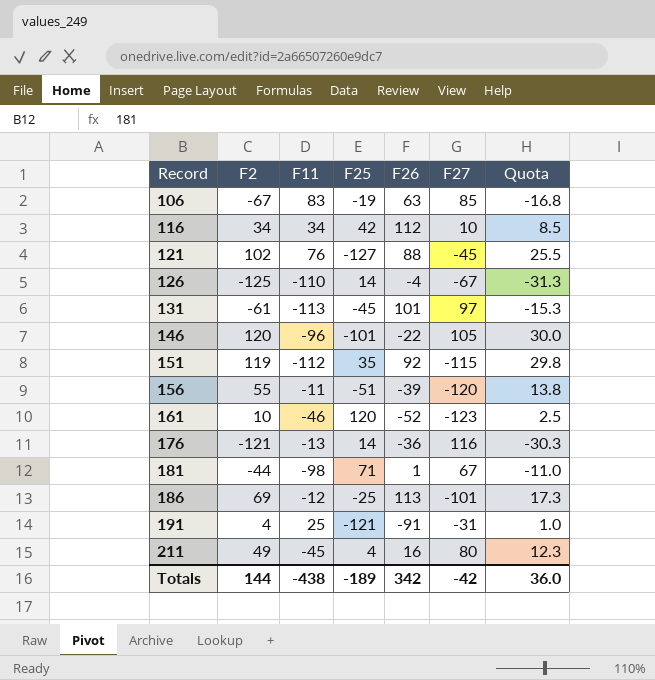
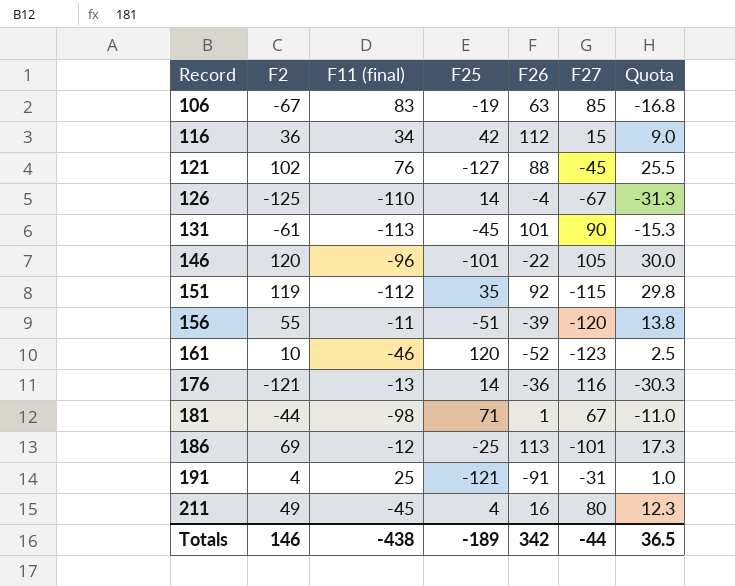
column name: F11 -> F11 (final)
116 | F2: 34 -> 36
116 | F27: 10 -> 15
116 | Quota: 8.5 -> 9.0
131 | F27: 97 -> 90
Totals | F2: 144 -> 146
Totals | F27: -42 -> -44
Totals | Quota: 36.0 -> 36.5

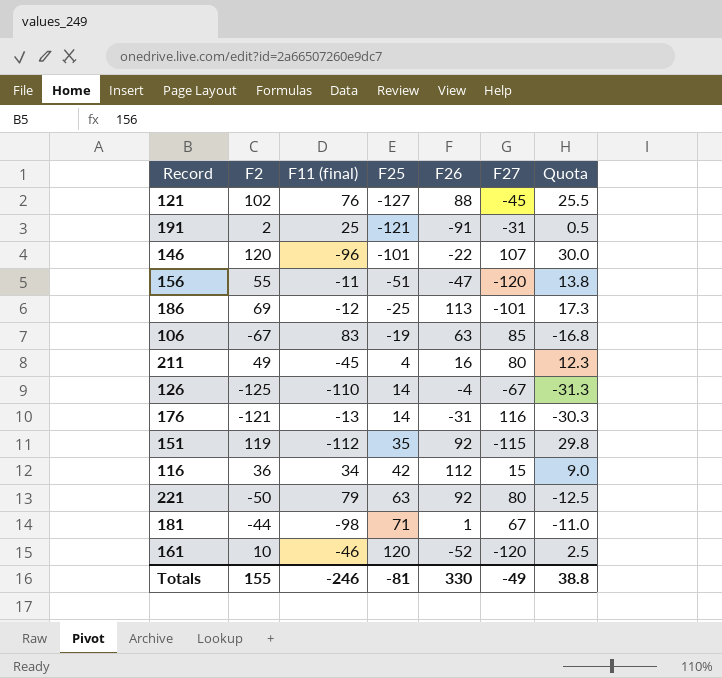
row order: Record ascending -> F25 ascending
row 131: -61 | -113 | -45 | 101 | 90 | -15.3 -> none
191 | F2: 4 -> 2
191 | Quota: 1.0 -> 0.5
146 | F27: 105 -> 107
156 | F26: -39 -> -47
176 | F26: -36 -> -31
row 221: none -> -50 | 79 | 63 | 92 | 80 | -12.5
161 | F27: -123 -> -120
Totals | F2: 146 -> 155
Totals | F11 (final): -438 -> -246
Totals | F25: -189 -> -81
Totals | F26: 342 -> 330
Totals | F27: -44 -> -49
Totals | Quota: 36.5 -> 38.8

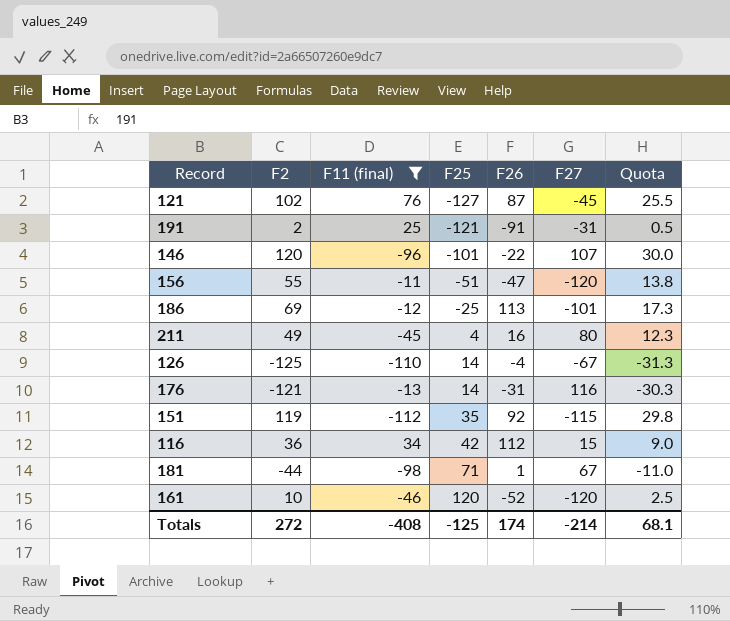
filter: none -> F11 (final) <= 76
121 | F26: 88 -> 87
Totals | F2: 155 -> 272
Totals | F11 (final): -246 -> -408
Totals | F25: -81 -> -125
Totals | F26: 330 -> 174
Totals | F27: -49 -> -214
Totals | Quota: 38.8 -> 68.1

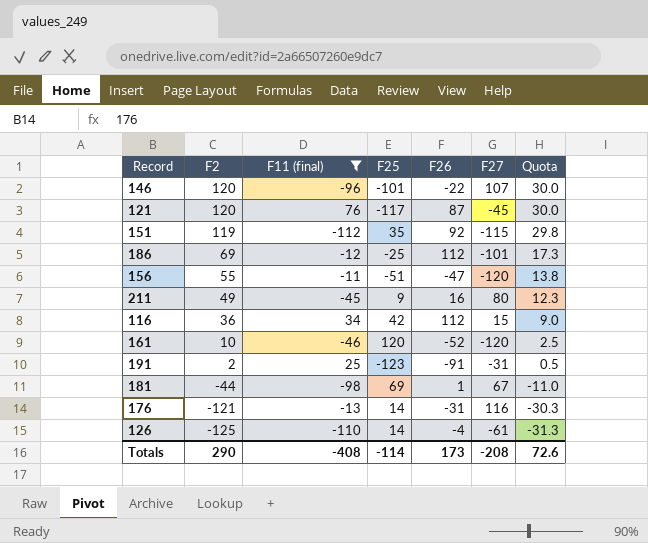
row order: F25 ascending -> F2 descending
121 | F2: 102 -> 120
121 | F25: -127 -> -117
121 | Quota: 25.5 -> 30.0
186 | F26: 113 -> 112
211 | F25: 4 -> 9
191 | F25: -121 -> -123
181 | F25: 71 -> 69
126 | F27: -67 -> -61
Totals | F2: 272 -> 290
Totals | F25: -125 -> -114
Totals | F26: 174 -> 173
Totals | F27: -214 -> -208
Totals | Quota: 68.1 -> 72.6

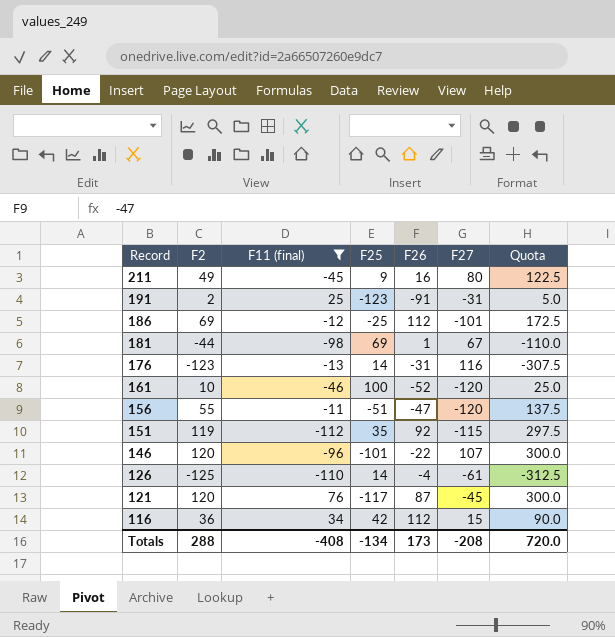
row order: F2 descending -> Record descending
column Quota | formula: [F2] * 0.25 -> [F2] * 2.5
176 | F2: -121 -> -123
161 | F25: 120 -> 100
Totals | F2: 290 -> 288
Totals | F25: -114 -> -134
Totals | Quota: 72.6 -> 720.0

